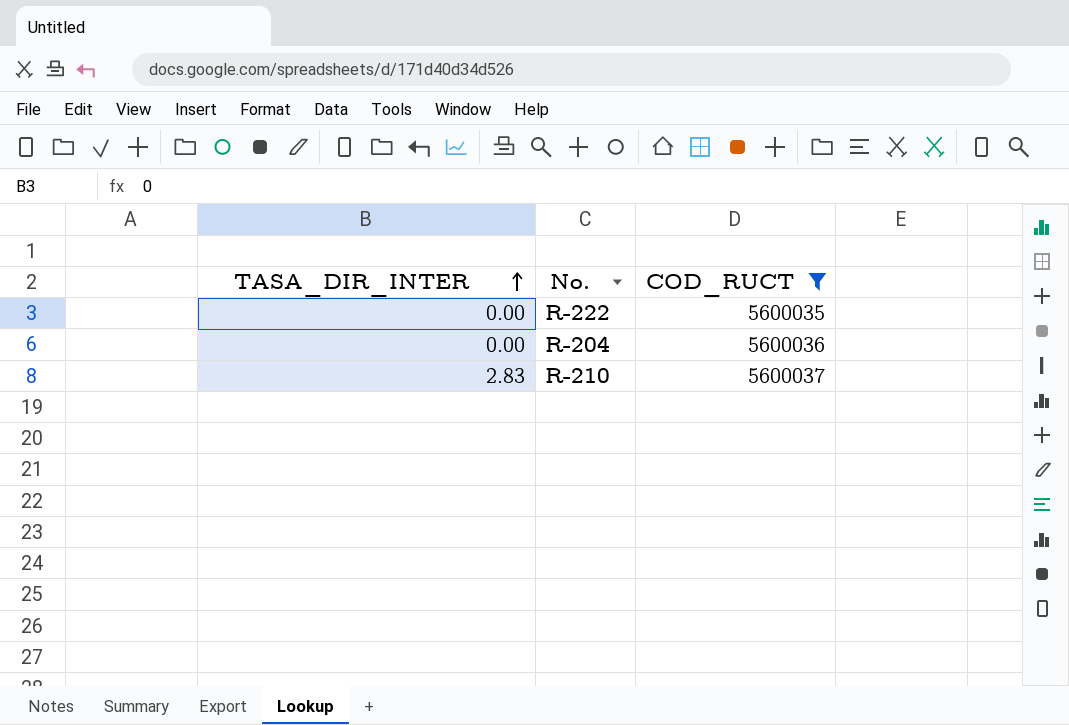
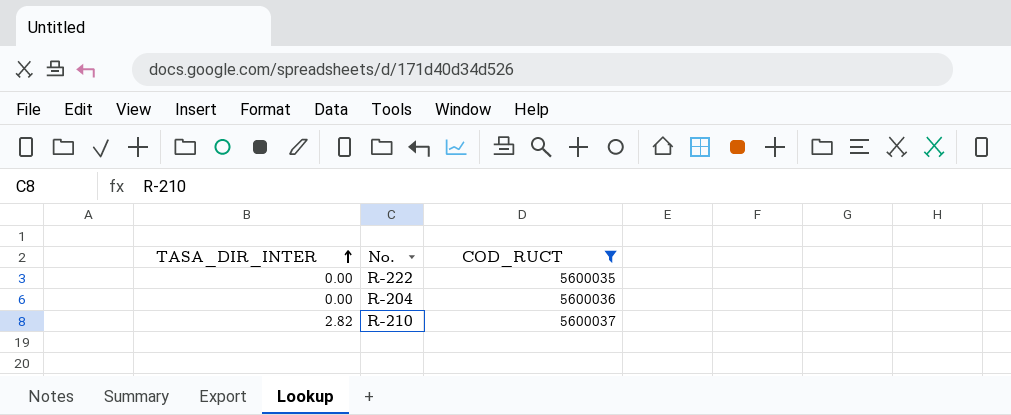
R-210 | TASA_DIR_INTER: 2.83 -> 2.82

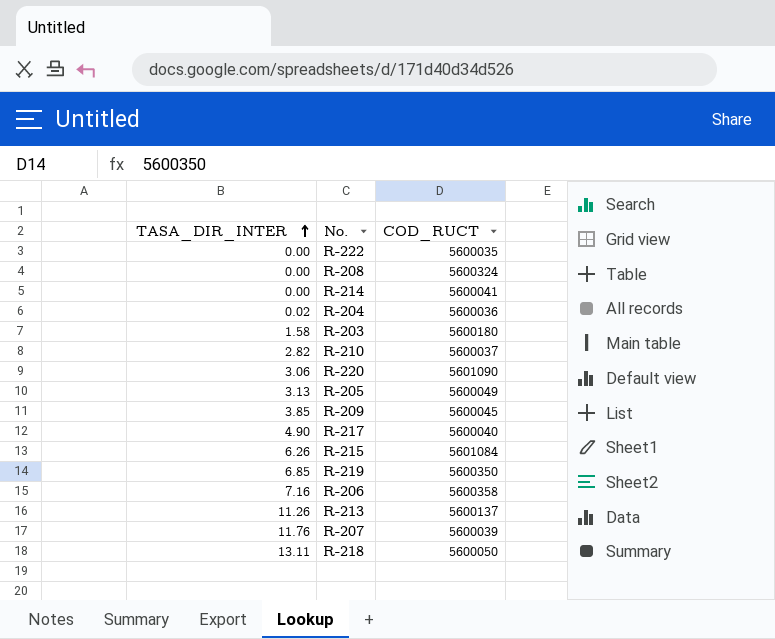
filter: COD_RUCT <= 5600037 -> none
R-204 | TASA_DIR_INTER: 0.00 -> 0.02

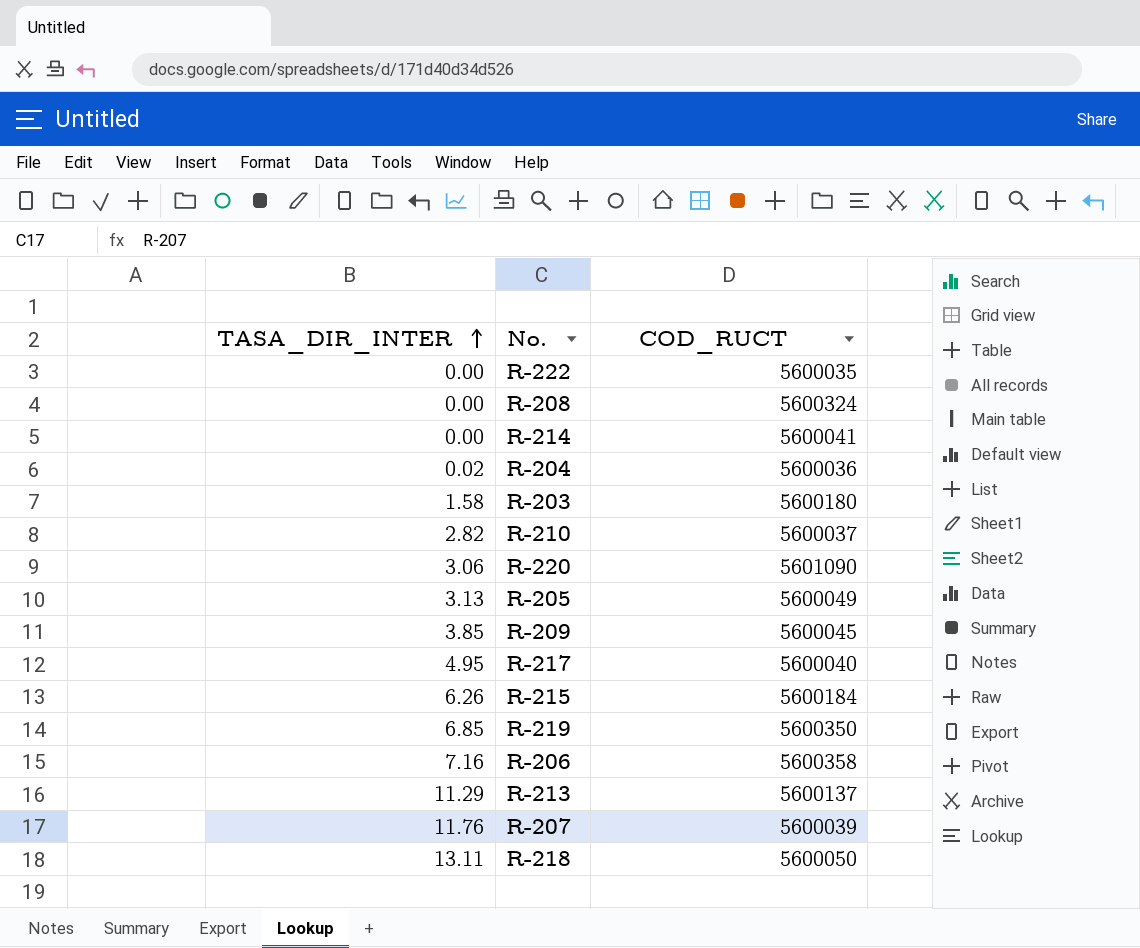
R-217 | TASA_DIR_INTER: 4.90 -> 4.95
R-215 | COD_RUCT: 5601084 -> 5600184
R-213 | TASA_DIR_INTER: 11.26 -> 11.29

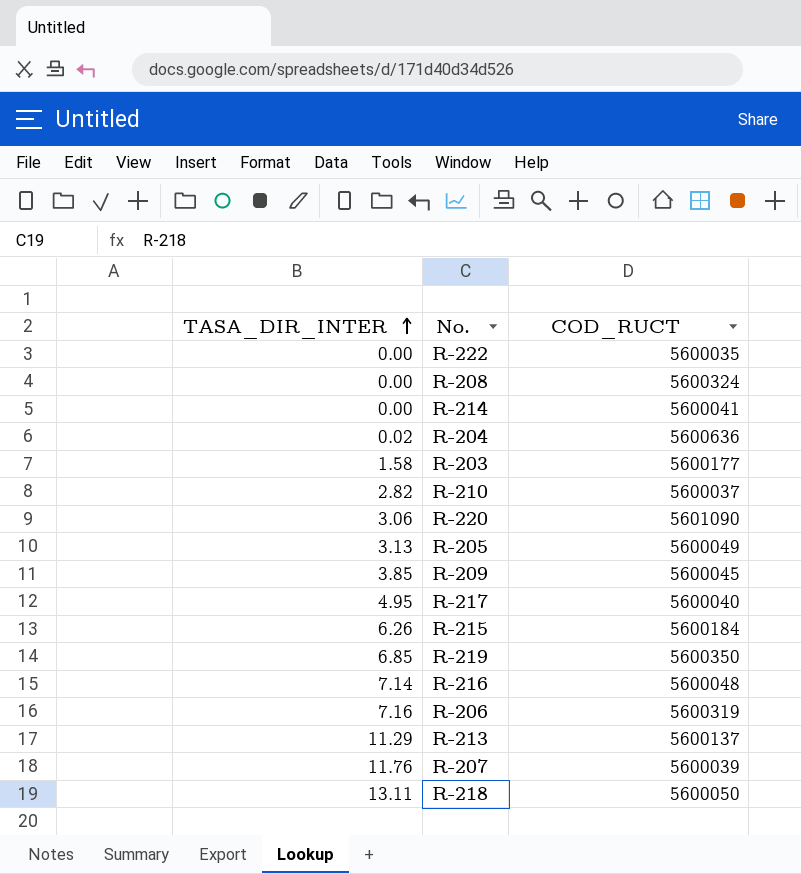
R-204 | COD_RUCT: 5600036 -> 5600636
R-203 | COD_RUCT: 5600180 -> 5600177
row R-216: none -> 7.14 | 5600048
R-206 | COD_RUCT: 5600358 -> 5600319

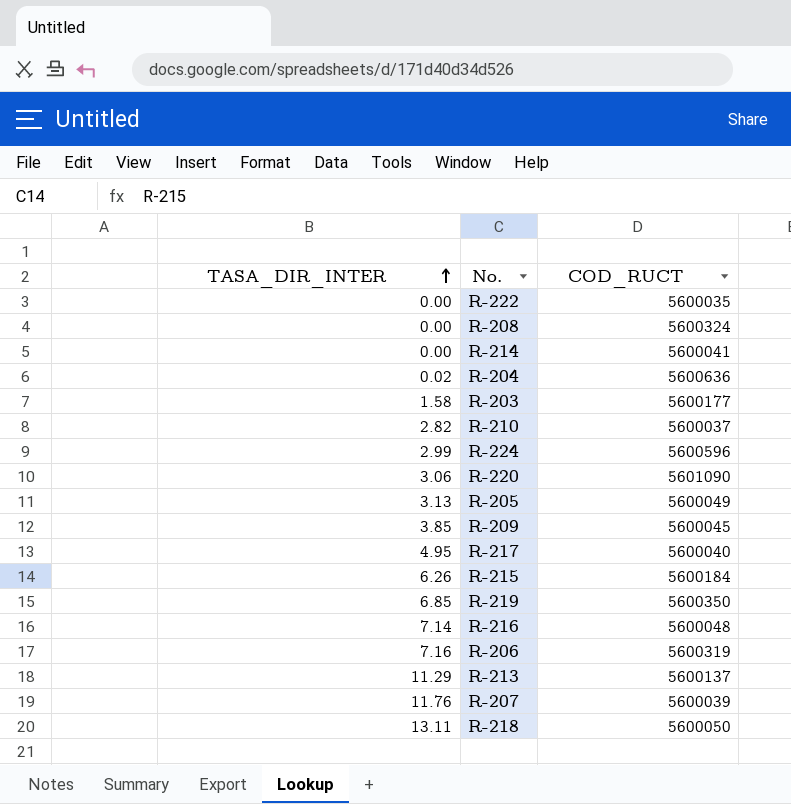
row R-224: none -> 2.99 | 5600596

